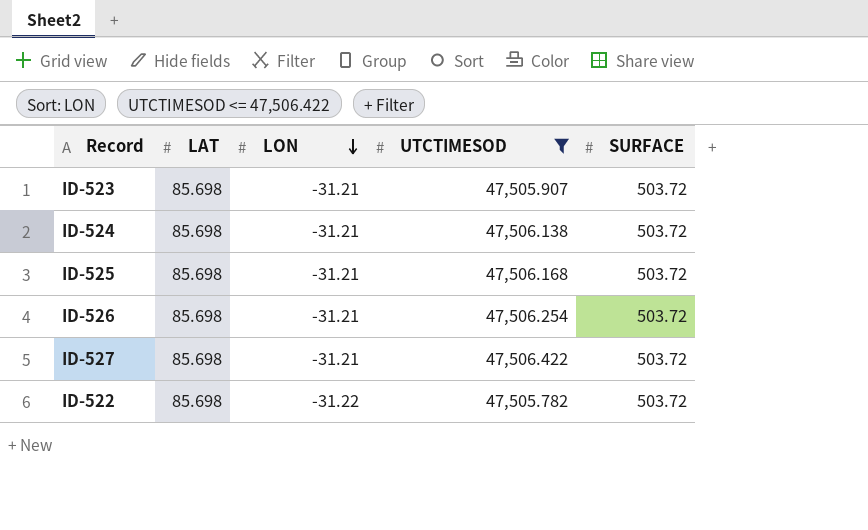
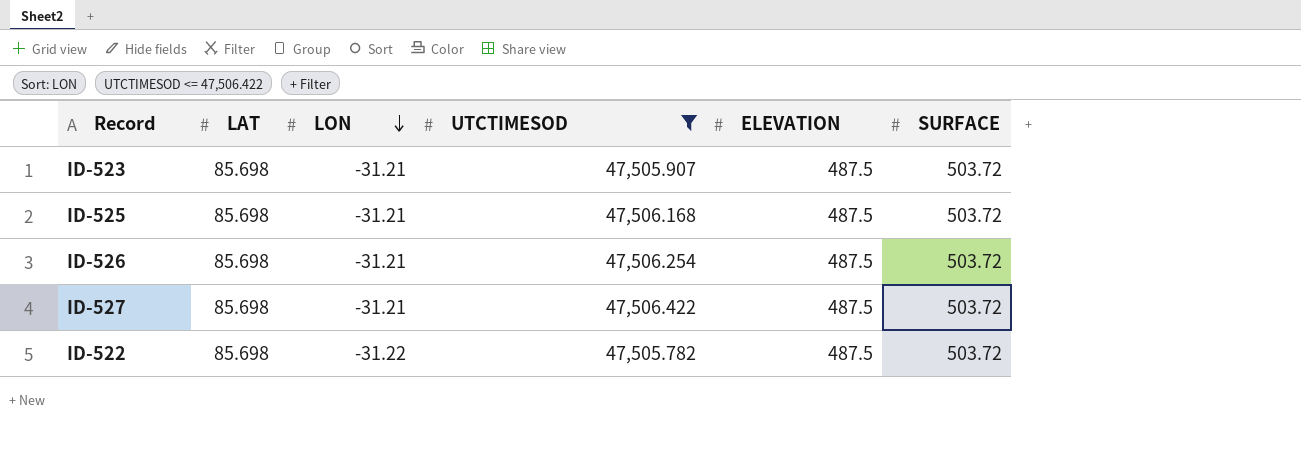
column ELEVATION | position: none -> 5
row ID-524: 85.698 | -31.21 | 47,506.138 | 503.72 -> none

